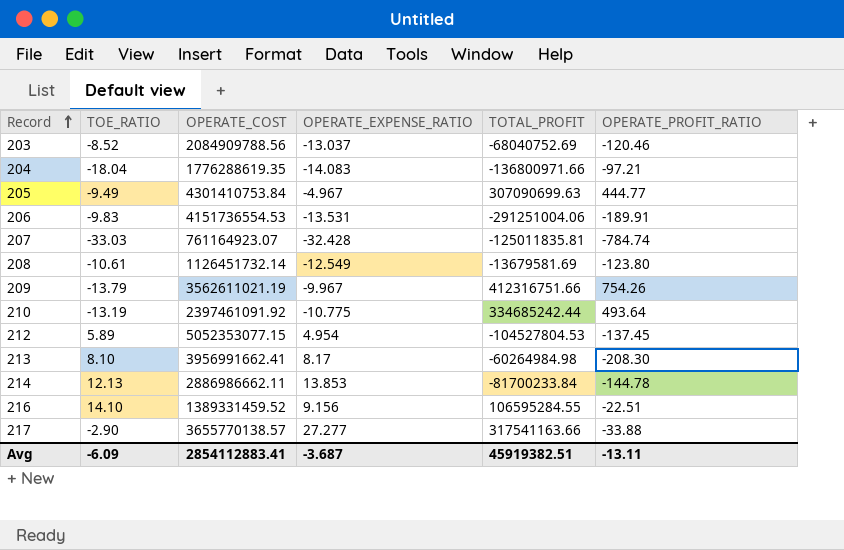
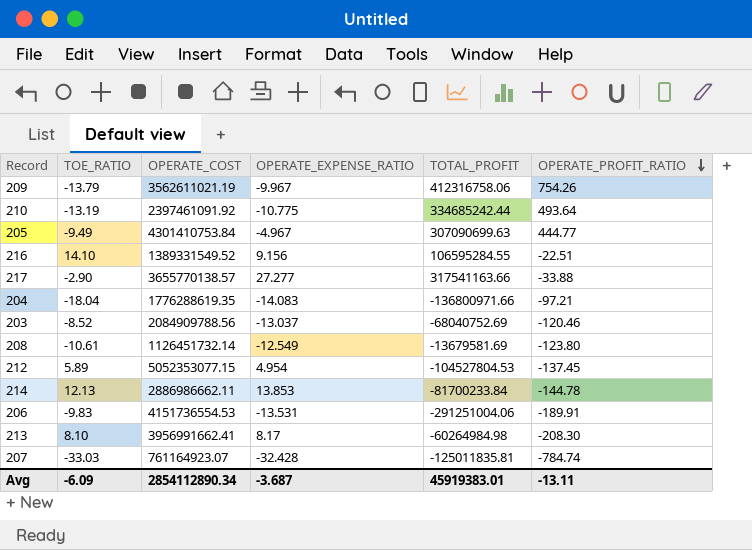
row order: Record ascending -> OPERATE_PROFIT_RATIO descending
209 | TOTAL_PROFIT: 412316751.66 -> 412316758.06
216 | OPERATE_COST: 1389331459.52 -> 1389331549.52
Avg | OPERATE_COST: 2854112883.41 -> 2854112890.34
Avg | TOTAL_PROFIT: 45919382.51 -> 45919383.01

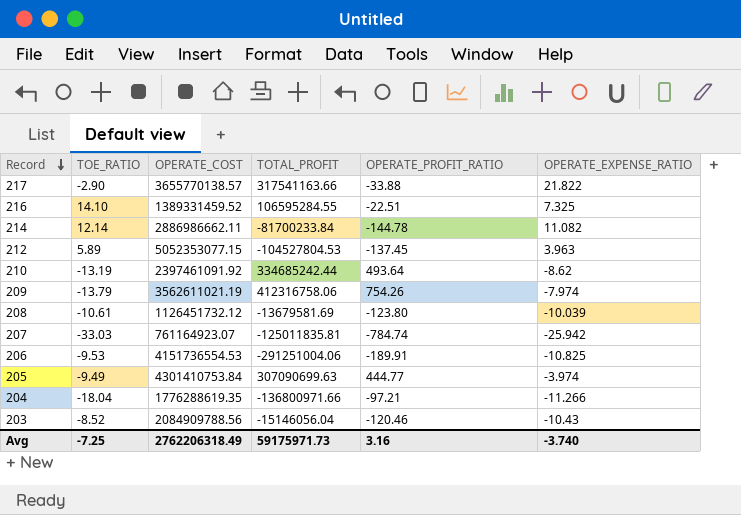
row order: OPERATE_PROFIT_RATIO descending -> Record descending
column OPERATE_EXPENSE_RATIO | position: 4 -> 6
row 213: 8.10 | 3956991662.41 | 8.17 | -60264984.98 | -208.30 -> none
217 | OPERATE_EXPENSE_RATIO: 27.277 -> 21.822
216 | OPERATE_COST: 1389331549.52 -> 1389331459.52
216 | OPERATE_EXPENSE_RATIO: 9.156 -> 7.325
214 | TOE_RATIO: 12.13 -> 12.14
214 | OPERATE_EXPENSE_RATIO: 13.853 -> 11.082
212 | OPERATE_EXPENSE_RATIO: 4.954 -> 3.963
210 | OPERATE_EXPENSE_RATIO: -10.775 -> -8.62
209 | OPERATE_EXPENSE_RATIO: -9.967 -> -7.974
208 | OPERATE_COST: 1126451732.14 -> 1126451732.12
208 | OPERATE_EXPENSE_RATIO: -12.549 -> -10.039
207 | OPERATE_EXPENSE_RATIO: -32.428 -> -25.942
206 | TOE_RATIO: -9.83 -> -9.53
206 | OPERATE_EXPENSE_RATIO: -13.531 -> -10.825
205 | OPERATE_EXPENSE_RATIO: -4.967 -> -3.974
204 | OPERATE_EXPENSE_RATIO: -14.083 -> -11.266
203 | TOTAL_PROFIT: -68040752.69 -> -15146056.04
203 | OPERATE_EXPENSE_RATIO: -13.037 -> -10.43
Avg | TOE_RATIO: -6.09 -> -7.25
Avg | OPERATE_COST: 2854112890.34 -> 2762206318.49
Avg | TOTAL_PROFIT: 45919383.01 -> 59175971.73
Avg | OPERATE_PROFIT_RATIO: -13.11 -> 3.16
Avg | OPERATE_EXPENSE_RATIO: -3.687 -> -3.740

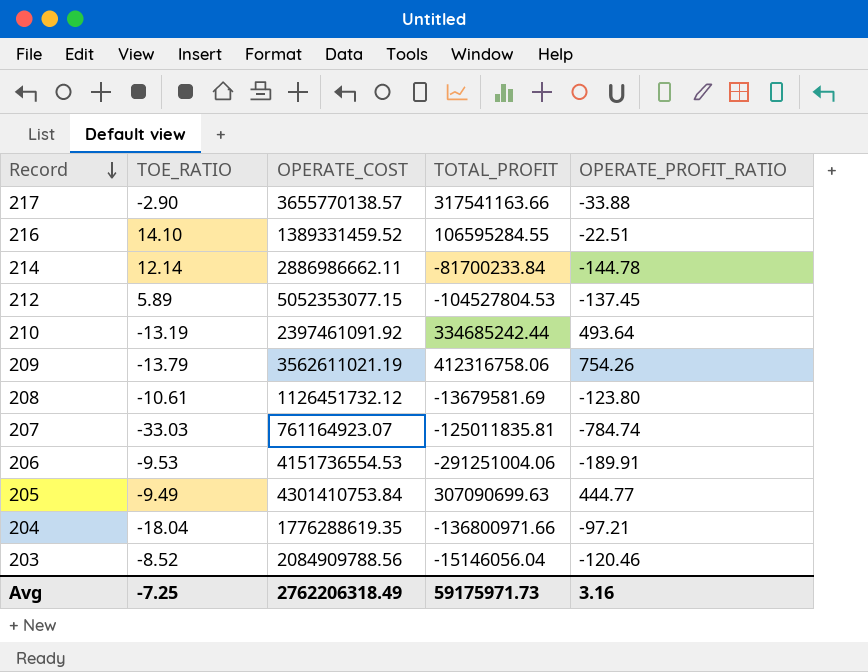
column OPERATE_EXPENSE_RATIO | position: 6 -> none

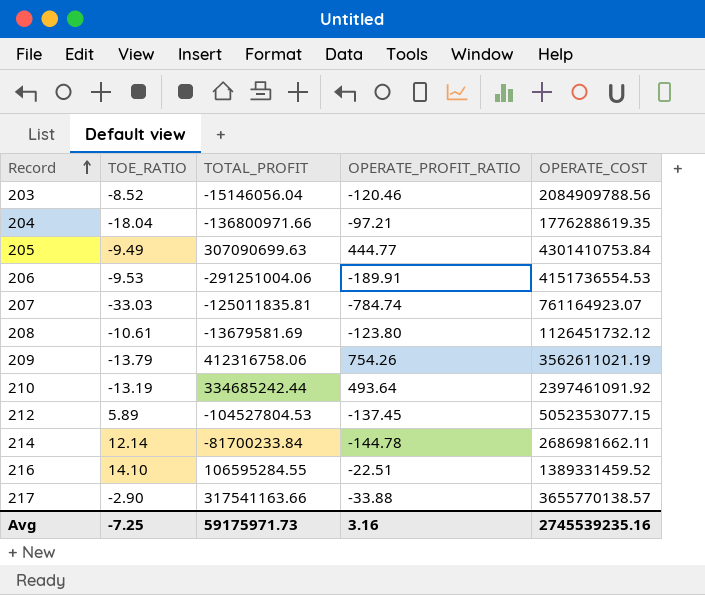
row order: Record descending -> Record ascending
column OPERATE_COST | position: 3 -> 5
214 | OPERATE_COST: 2886986662.11 -> 2686981662.11
Avg | OPERATE_COST: 2762206318.49 -> 2745539235.16

